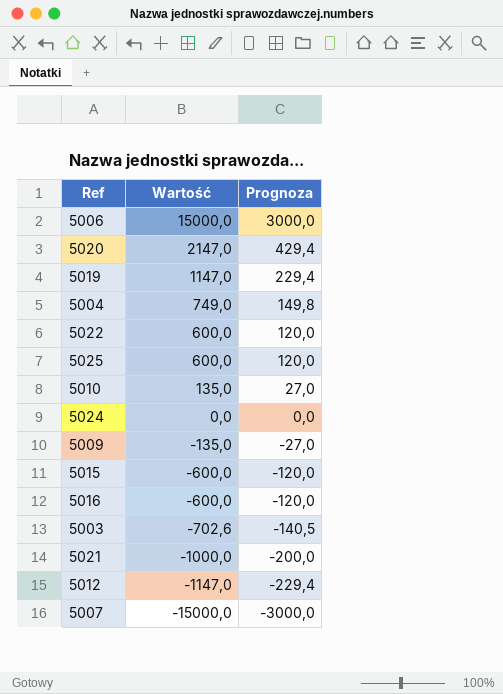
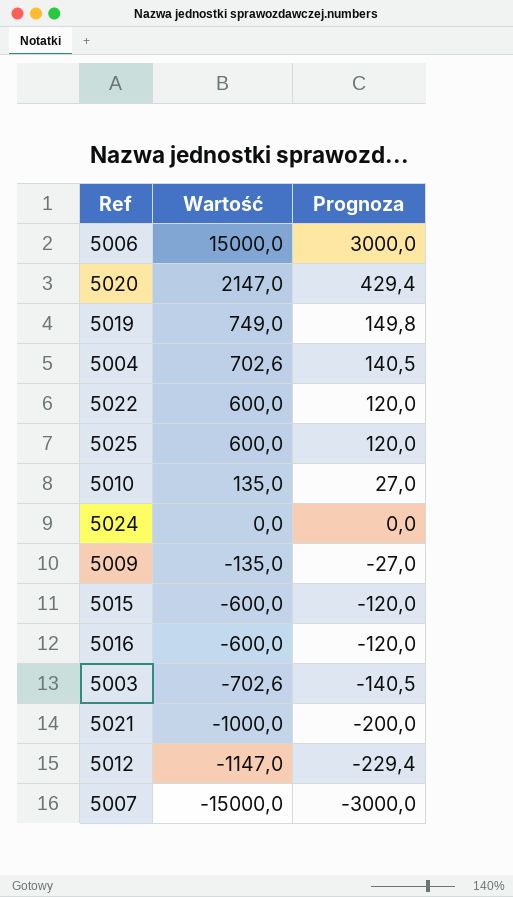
5019 | Wartość: 1147,0 -> 749,0
5019 | Prognoza: 229,4 -> 149,8
5004 | Wartość: 749,0 -> 702,6
5004 | Prognoza: 149,8 -> 140,5

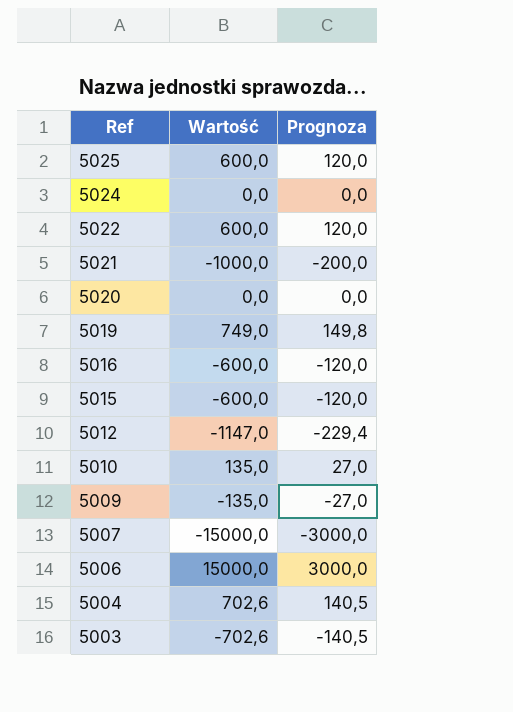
row order: Wartość descending -> Ref descending
5020 | Wartość: 2147,0 -> 0,0
5020 | Prognoza: 429,4 -> 0,0

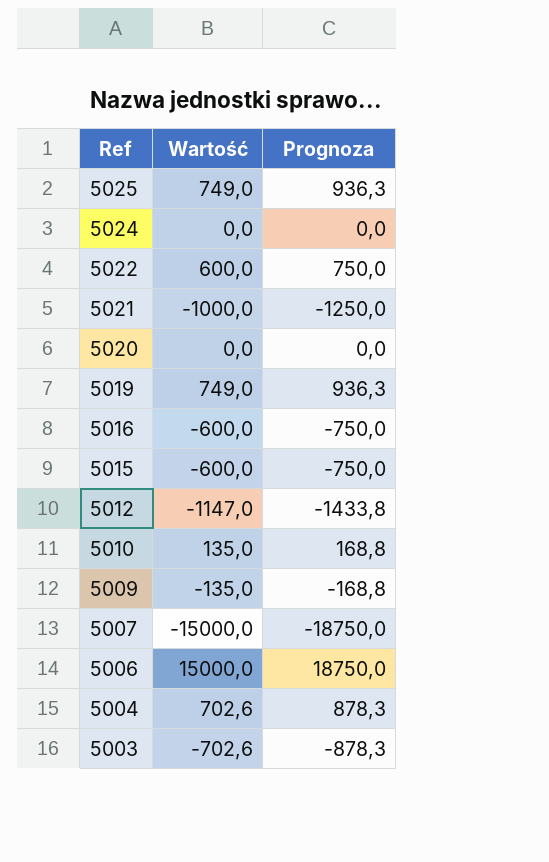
column Prognoza | formula: [Wartość] * 0,2 -> [Wartość] * 1,25
5025 | Wartość: 600,0 -> 749,0

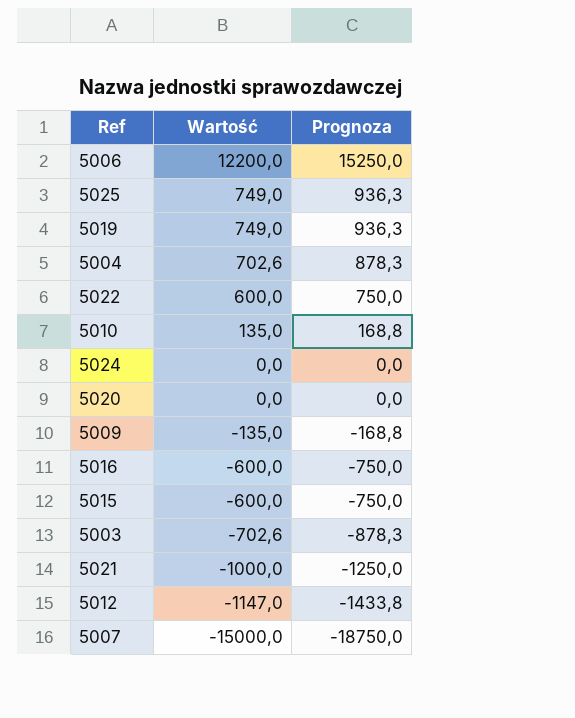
row order: Ref descending -> Wartość descending
5006 | Wartość: 15000,0 -> 12200,0
5006 | Prognoza: 18750,0 -> 15250,0

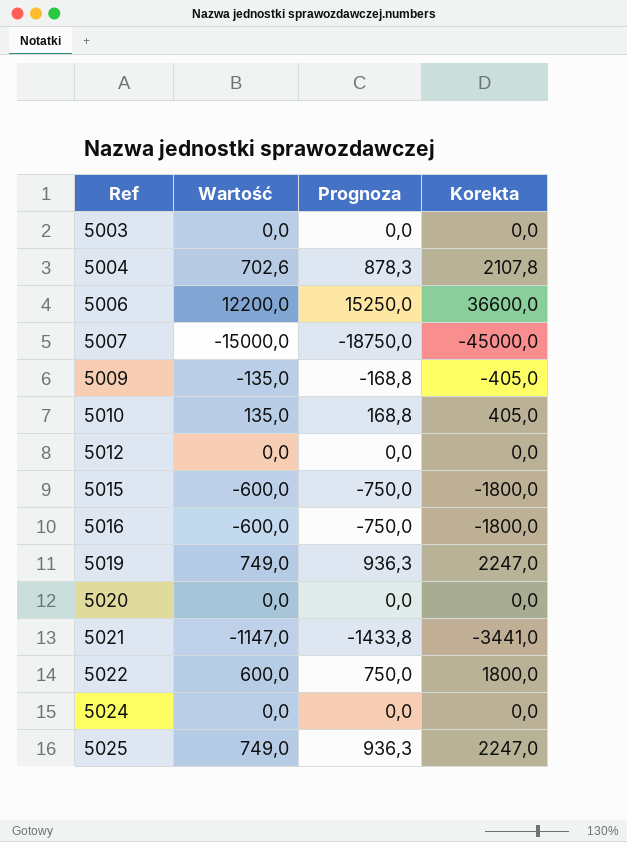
row order: Wartość descending -> Ref ascending
column Korekta | formula: none -> [Wartość] * 3
5003 | Wartość: -702,6 -> 0,0
5003 | Prognoza: -878,3 -> 0,0
5012 | Wartość: -1147,0 -> 0,0
5012 | Prognoza: -1433,8 -> 0,0
5021 | Wartość: -1000,0 -> -1147,0
5021 | Prognoza: -1250,0 -> -1433,8

